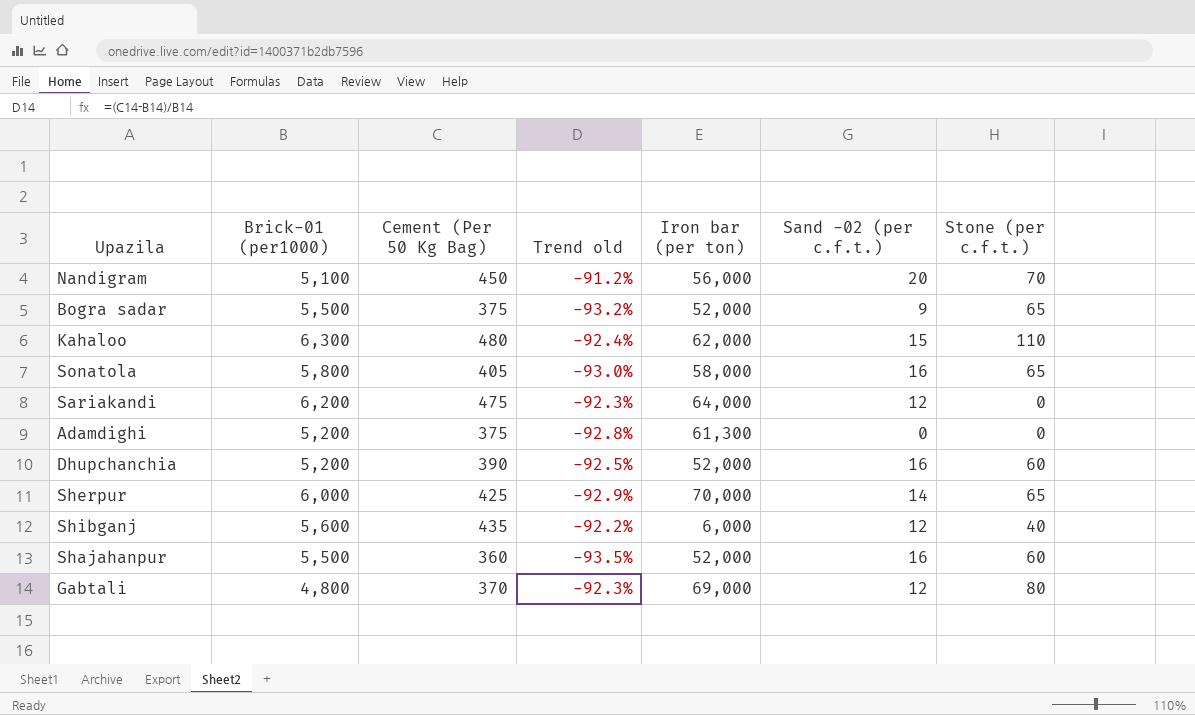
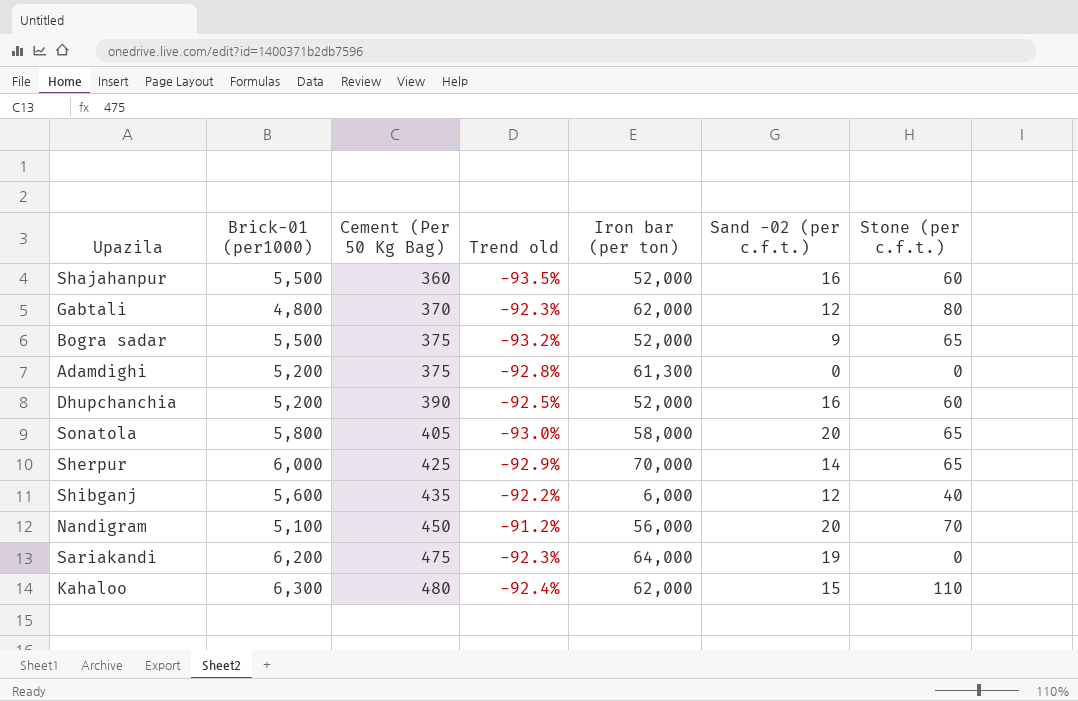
row order: none -> Cement (Per 50 Kg Bag) ascending
Gabtali | Iron bar (per ton): 69,000 -> 62,000
Sonatola | Sand -02 (per c.f.t.): 16 -> 20
Sariakandi | Sand -02 (per c.f.t.): 12 -> 19

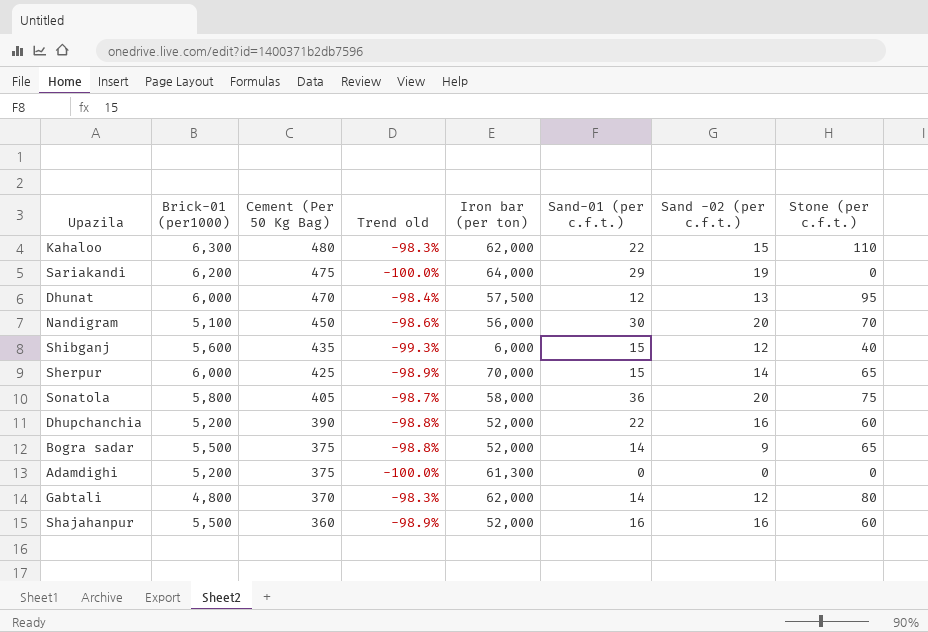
row order: Cement (Per 50 Kg Bag) ascending -> Cement (Per 50 Kg Bag) descending
column Trend old | formula: ([Cement (Per 50 Kg Bag)] - [Brick-01 (per1000)]) / [Brick-01 (per1000)] -> ([Stone (per c.f.t.)] - [Brick-01 (per1000)]) / [Brick-01 (per1000)]
column Sand-01 (per c.f.t.) | position: none -> 6
row Dhunat: none -> 6,000 | 470 | -98.4% | 57,500 | 12 | 13 | 95
Sonatola | Stone (per c.f.t.): 65 -> 75

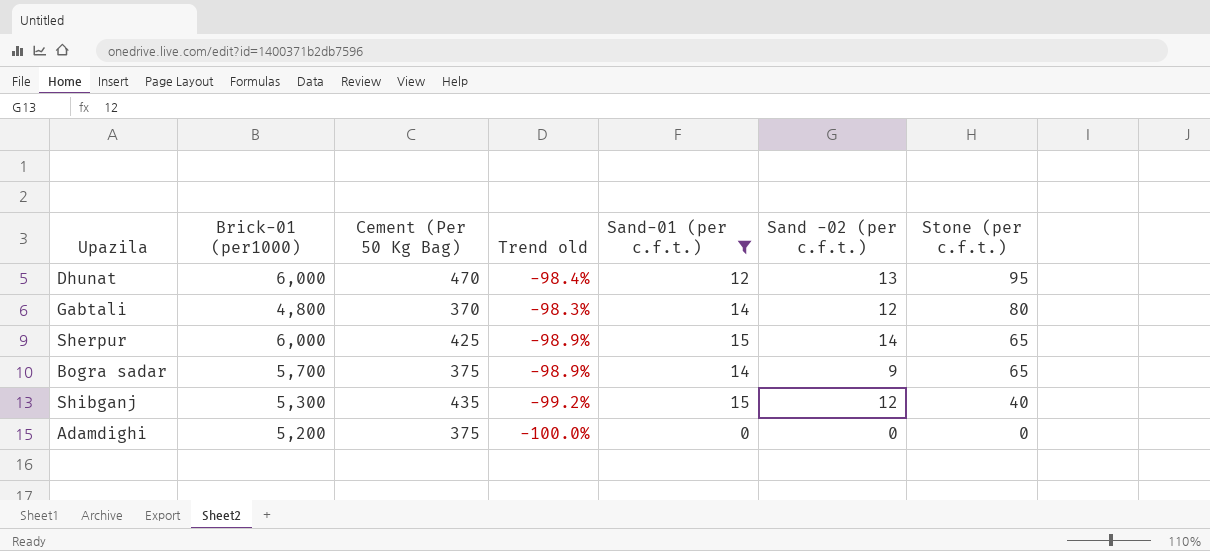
filter: none -> Sand-01 (per c.f.t.) <= 15
row order: Cement (Per 50 Kg Bag) descending -> Stone (per c.f.t.) descending
column Iron bar (per ton) | position: 5 -> none
Bogra sadar | Brick-01 (per1000): 5,500 -> 5,700
Bogra sadar | Trend old: -98.8% -> -98.9%
Shibganj | Brick-01 (per1000): 5,600 -> 5,300
Shibganj | Trend old: -99.3% -> -99.2%

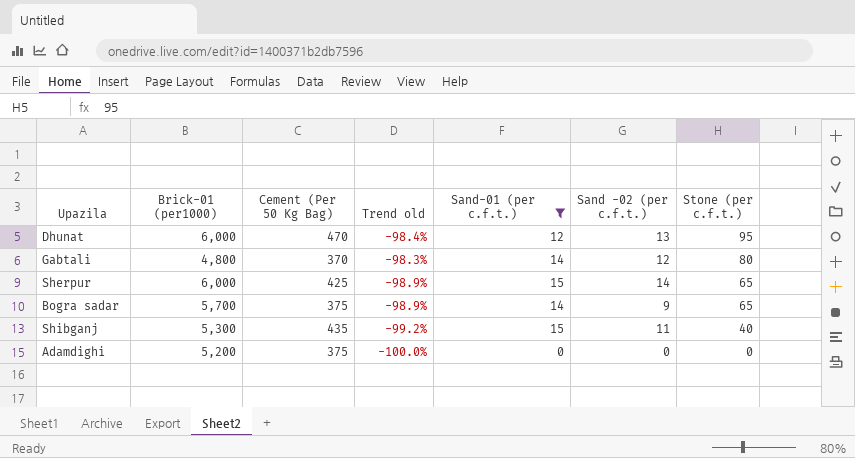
Shibganj | Sand -02 (per c.f.t.): 12 -> 11

